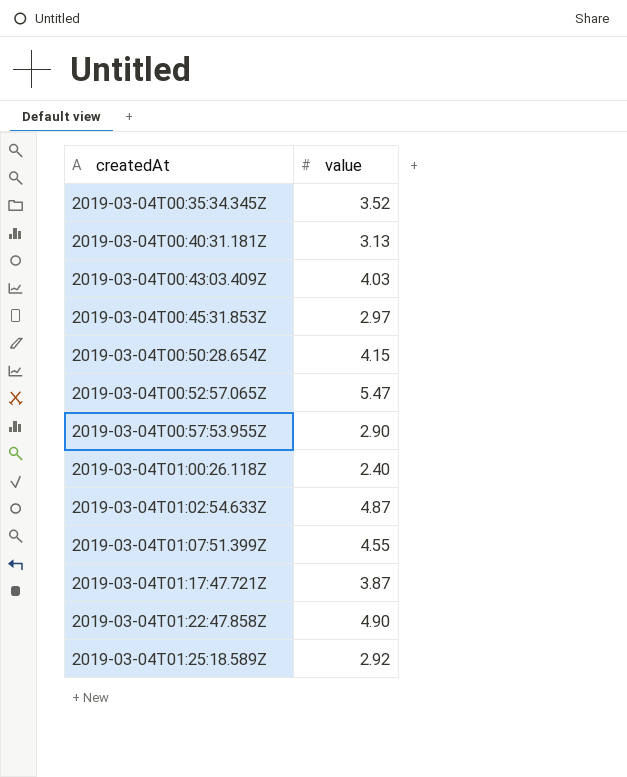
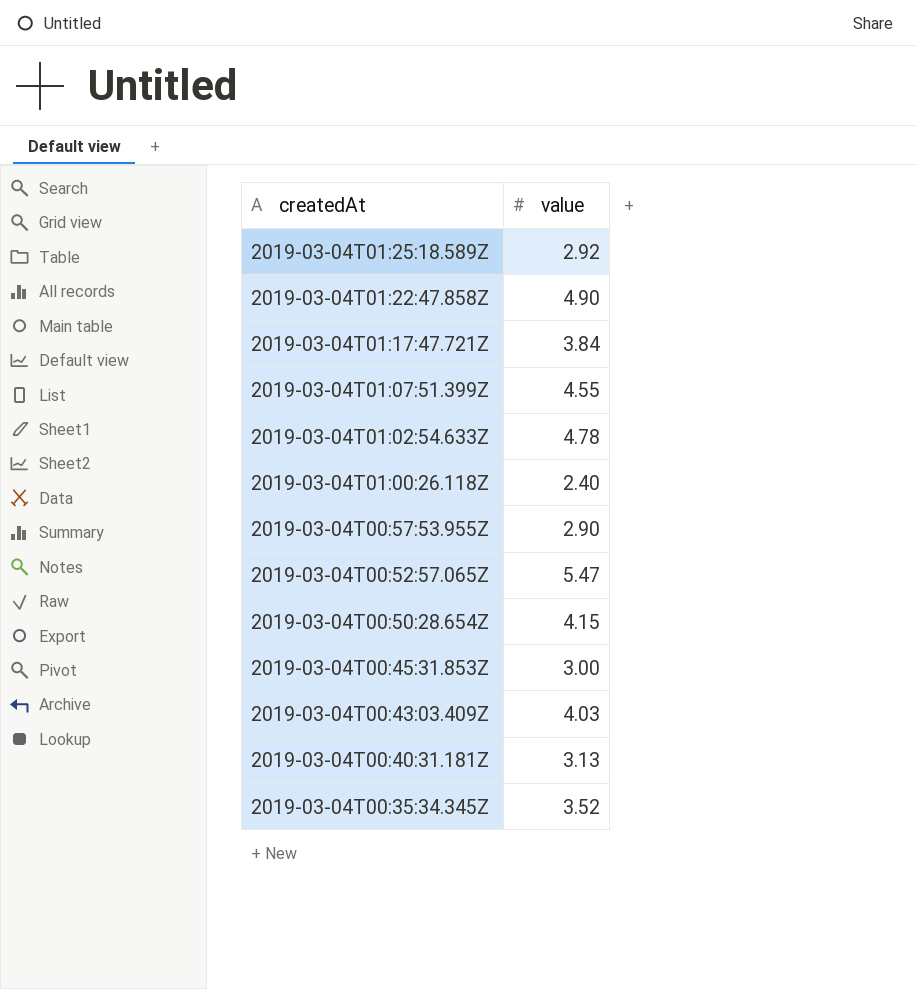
row order: createdAt ascending -> createdAt descending
2019-03-04T01:17:47.721Z | value: 3.87 -> 3.84
2019-03-04T01:02:54.633Z | value: 4.87 -> 4.78
2019-03-04T00:45:31.853Z | value: 2.97 -> 3.00

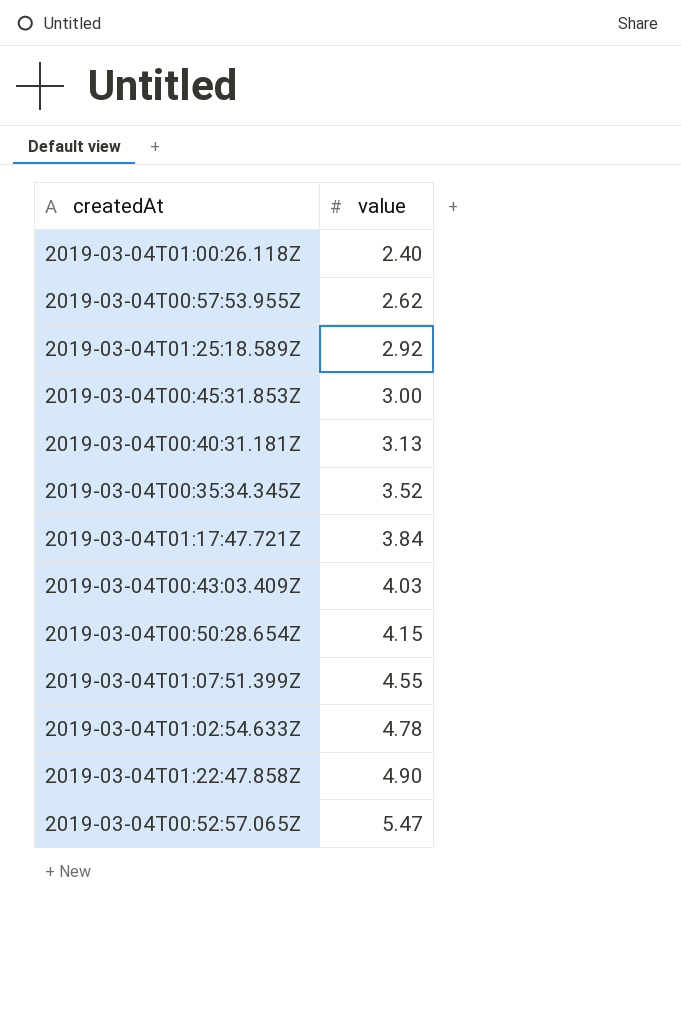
row order: createdAt descending -> value ascending
2019-03-04T00:57:53.955Z | value: 2.90 -> 2.62

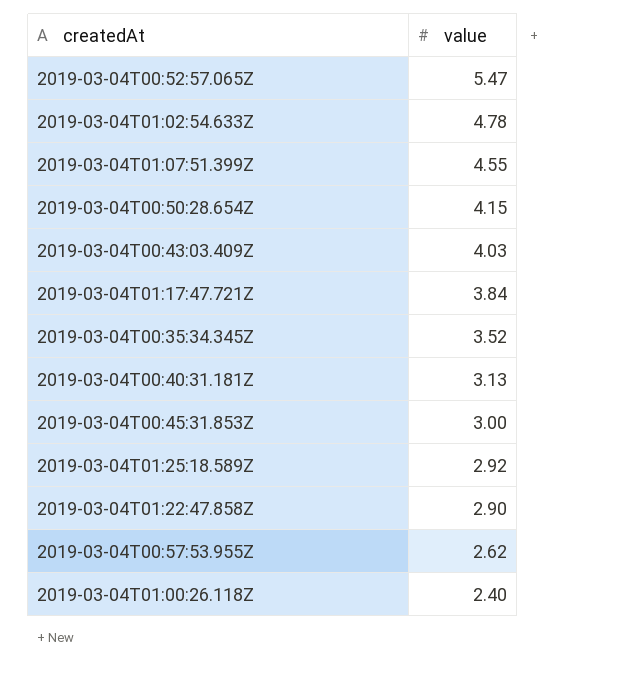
row order: value ascending -> value descending
2019-03-04T01:22:47.858Z | value: 4.90 -> 2.90

